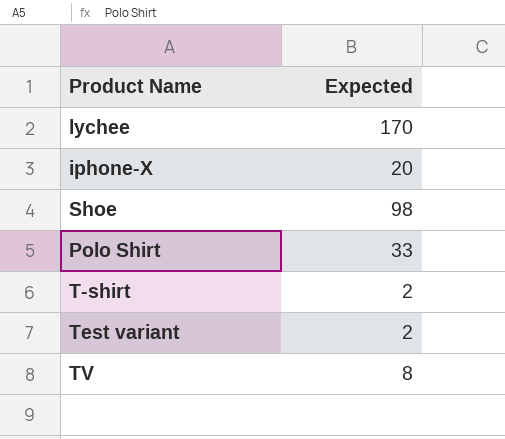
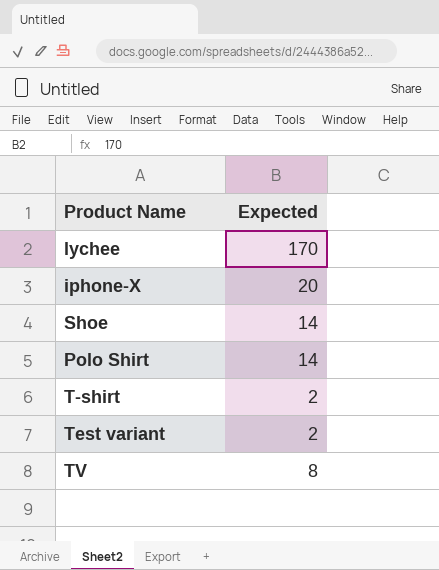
Shoe | Expected: 98 -> 14
Polo Shirt | Expected: 33 -> 14

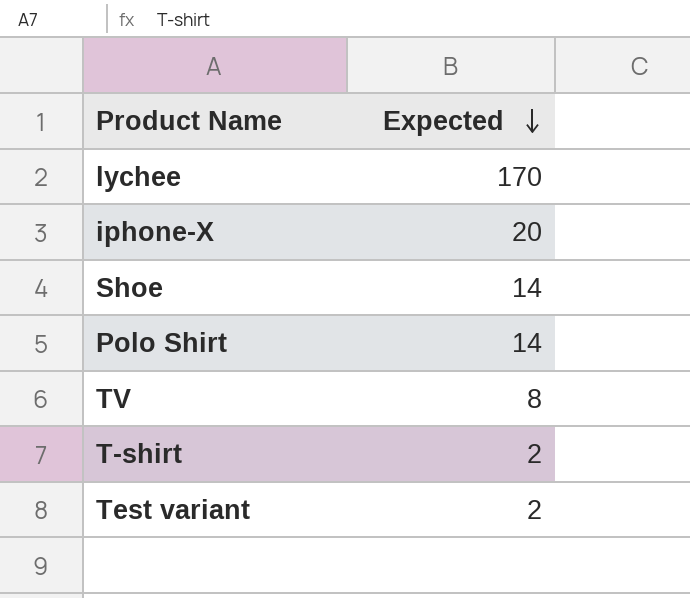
row order: none -> Expected descending

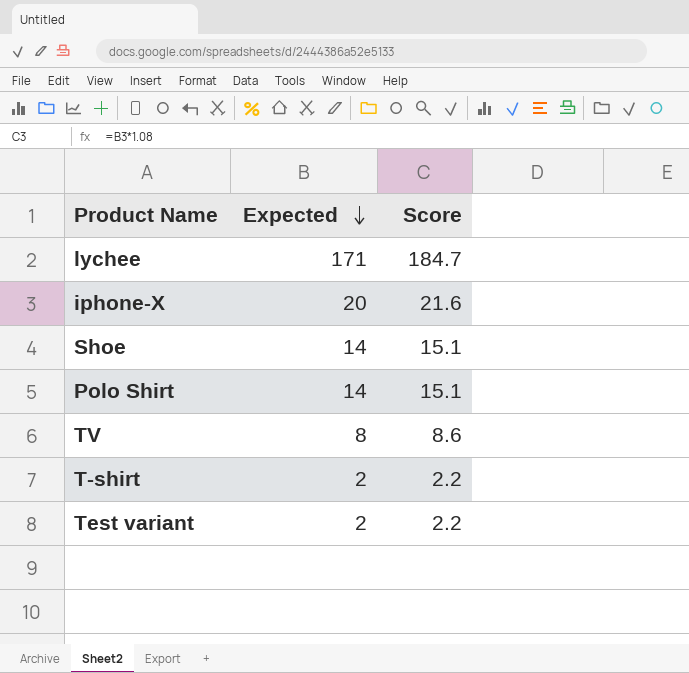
column Score | formula: none -> [Expected] * 1.08
lychee | Expected: 170 -> 171

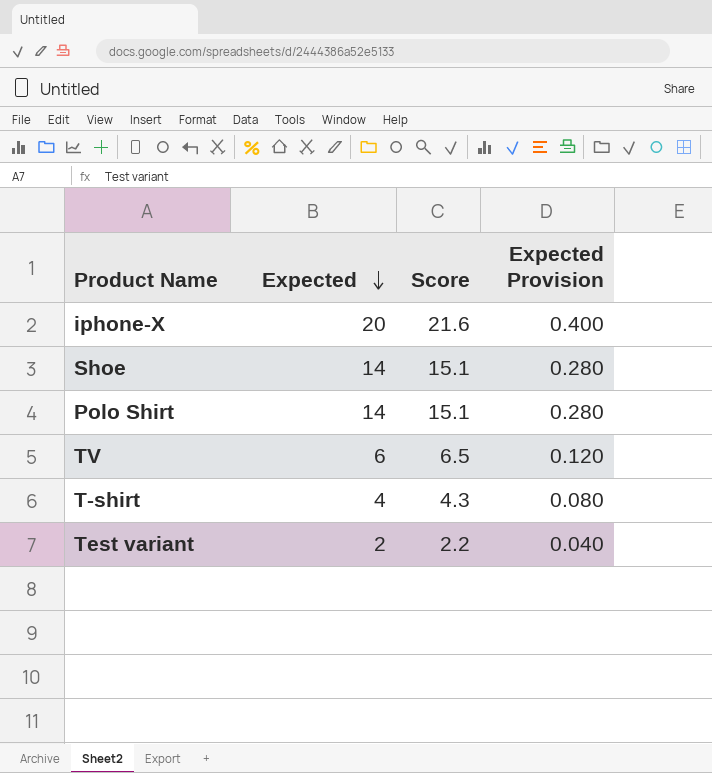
column Expected Provision | formula: none -> [Expected] * 0.02
row lychee: 171 | 184.7 -> none
TV | Expected: 8 -> 6
TV | Score: 8.6 -> 6.5
T-shirt | Expected: 2 -> 4
T-shirt | Score: 2.2 -> 4.3

